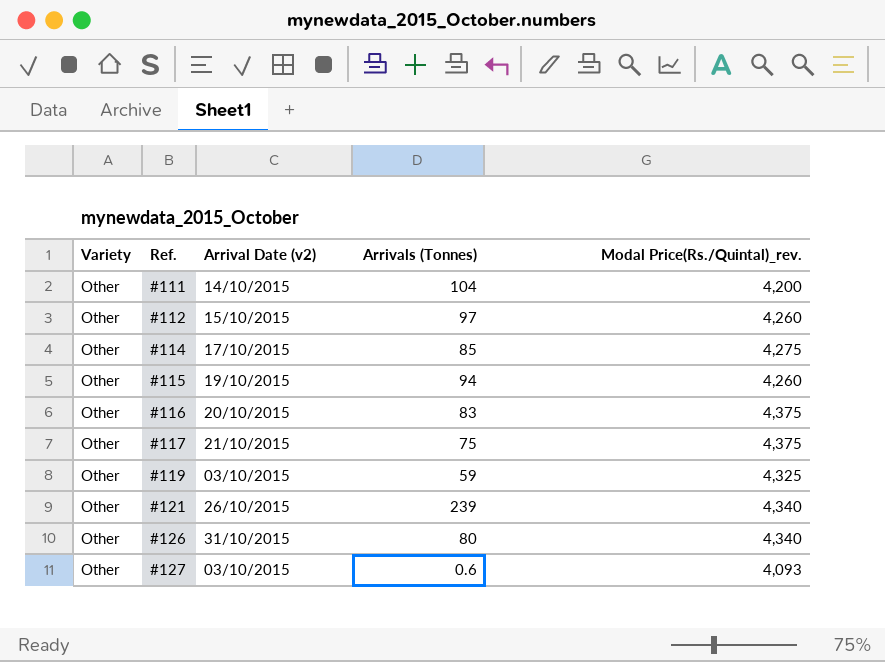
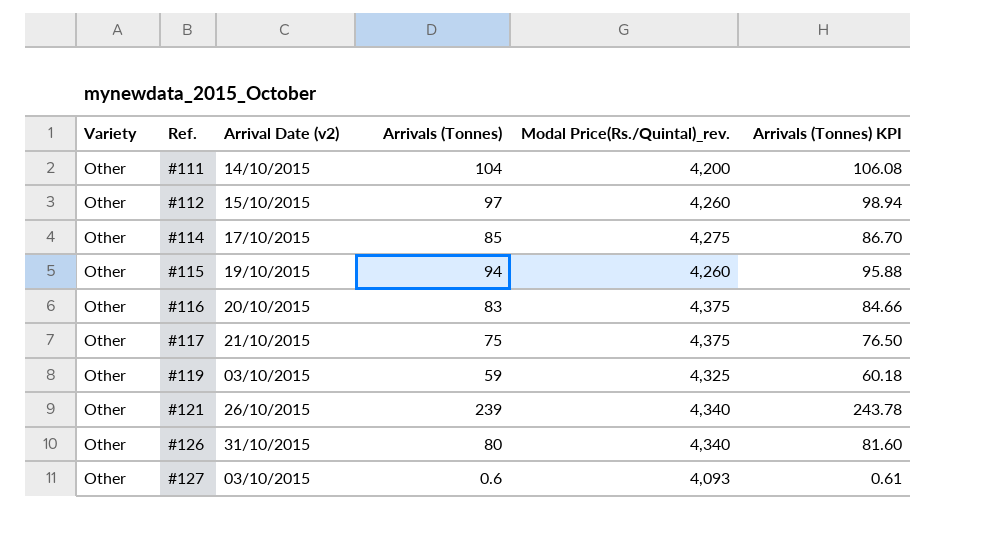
column Arrivals (Tonnes) KPI | formula: none -> [Arrivals (Tonnes)] * 1.02

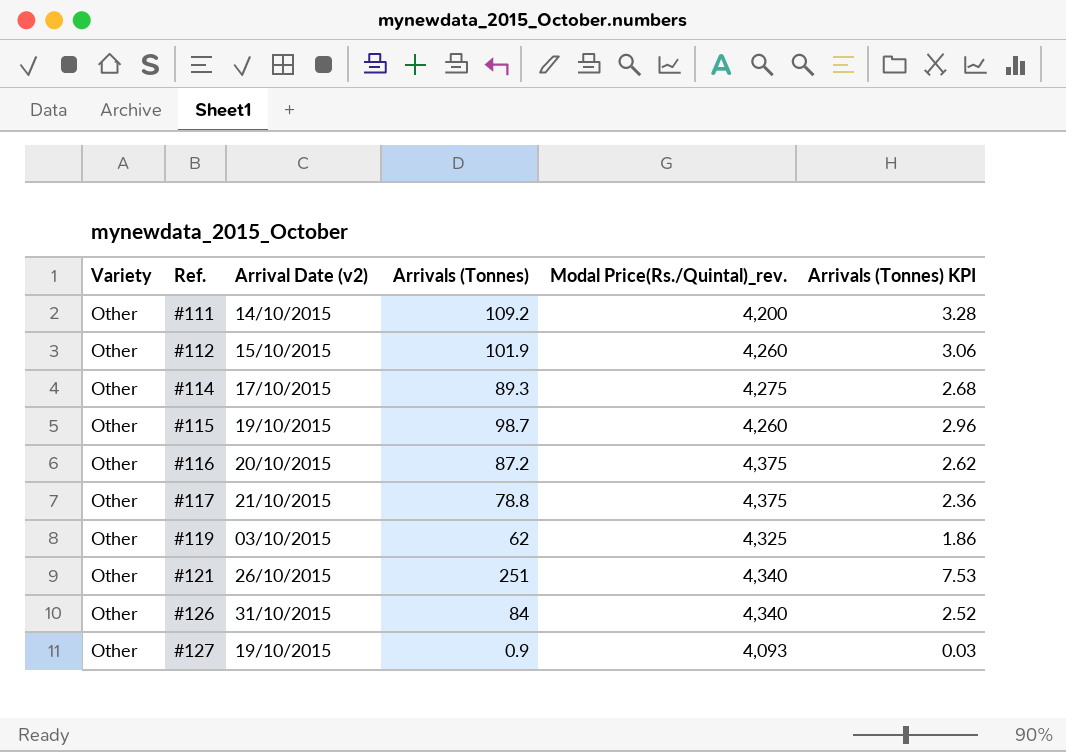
column Arrivals (Tonnes) KPI | formula: [Arrivals (Tonnes)] * 1.02 -> [Arrivals (Tonnes)] * 0.03
#111 | Arrivals (Tonnes): 104 -> 109.2
#112 | Arrivals (Tonnes): 97 -> 101.9
#114 | Arrivals (Tonnes): 85 -> 89.3
#115 | Arrivals (Tonnes): 94 -> 98.7
#116 | Arrivals (Tonnes): 83 -> 87.2
#117 | Arrivals (Tonnes): 75 -> 78.8
#119 | Arrivals (Tonnes): 59 -> 62
#121 | Arrivals (Tonnes): 239 -> 251
#126 | Arrivals (Tonnes): 80 -> 84
#127 | Arrival Date (v2): 03/10/2015 -> 19/10/2015
#127 | Arrivals (Tonnes): 0.6 -> 0.9

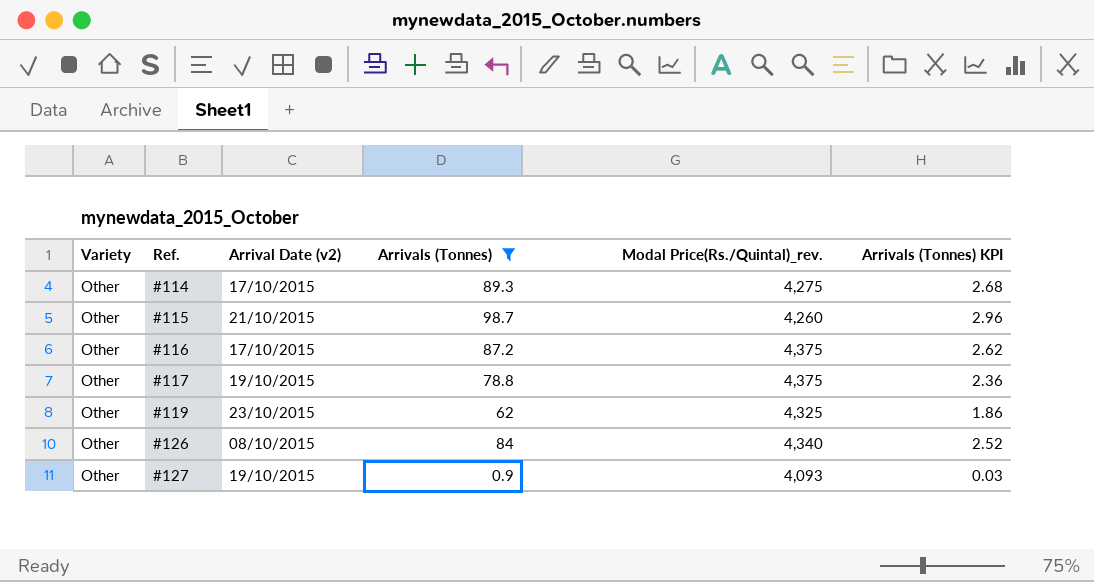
filter: none -> Arrivals (Tonnes) <= 98.7
#115 | Arrival Date (v2): 19/10/2015 -> 21/10/2015
#116 | Arrival Date (v2): 20/10/2015 -> 17/10/2015
#117 | Arrival Date (v2): 21/10/2015 -> 19/10/2015
#119 | Arrival Date (v2): 03/10/2015 -> 23/10/2015
#126 | Arrival Date (v2): 31/10/2015 -> 08/10/2015

